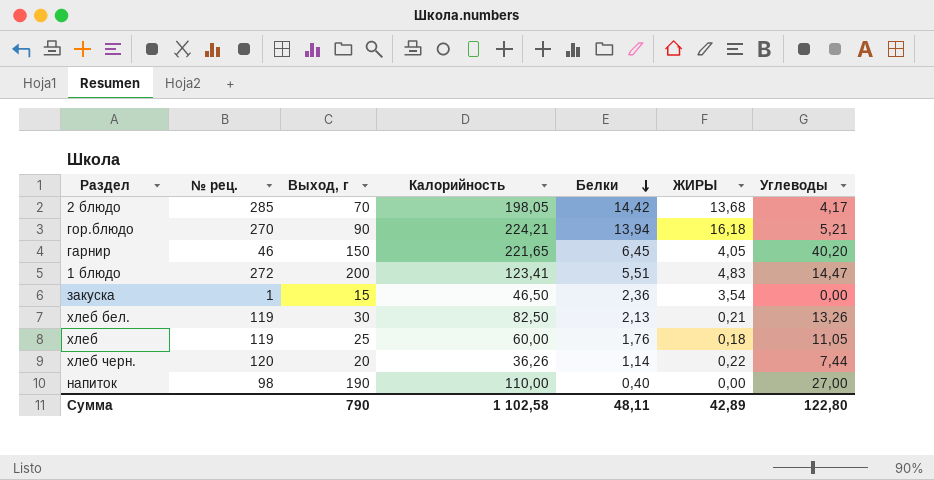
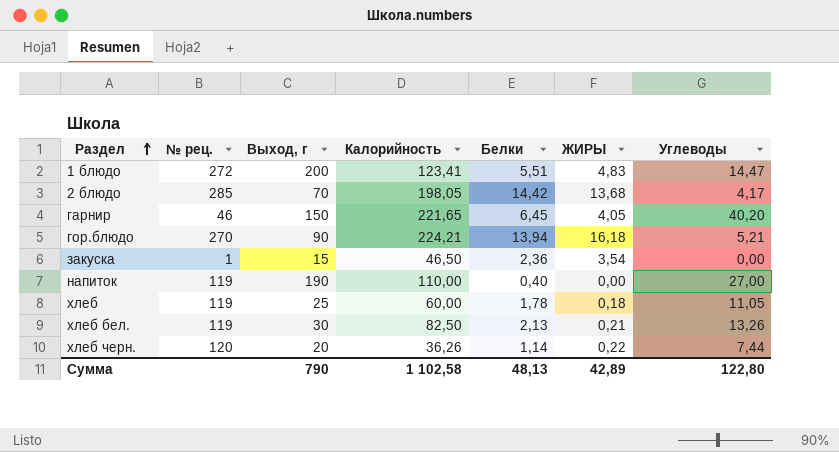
row order: Белки descending -> Раздел ascending
напиток | № рец.: 98 -> 119
хлеб | Белки: 1,76 -> 1,78
Сумма | Белки: 48,11 -> 48,13

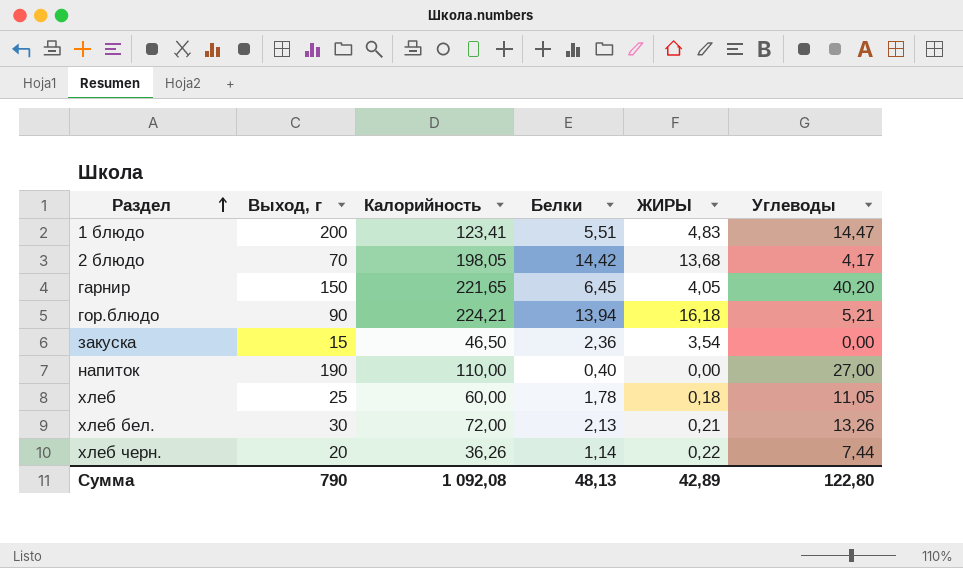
column № рец. | position: 2 -> none
хлеб бел. | Калорийность: 82,50 -> 72,00
Сумма | Калорийность: 1 102,58 -> 1 092,08

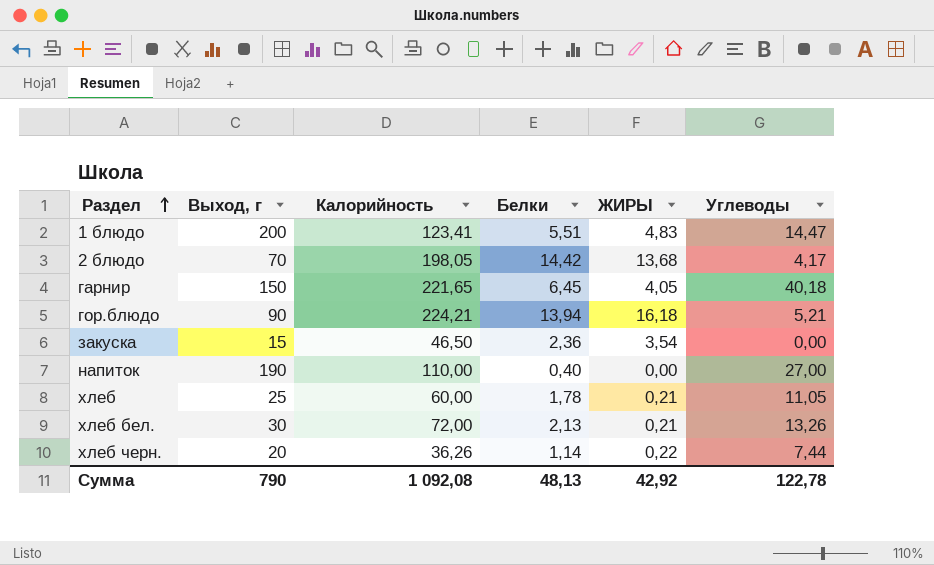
гарнир | Углеводы: 40,20 -> 40,18
хлеб | ЖИРЫ: 0,18 -> 0,21
Сумма | ЖИРЫ: 42,89 -> 42,92
Сумма | Углеводы: 122,80 -> 122,78

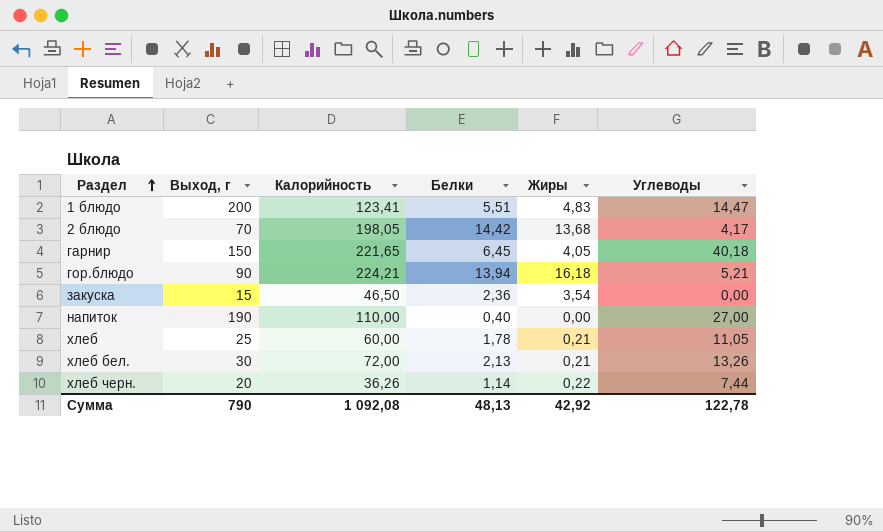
column name: ЖИРЫ -> Жиры

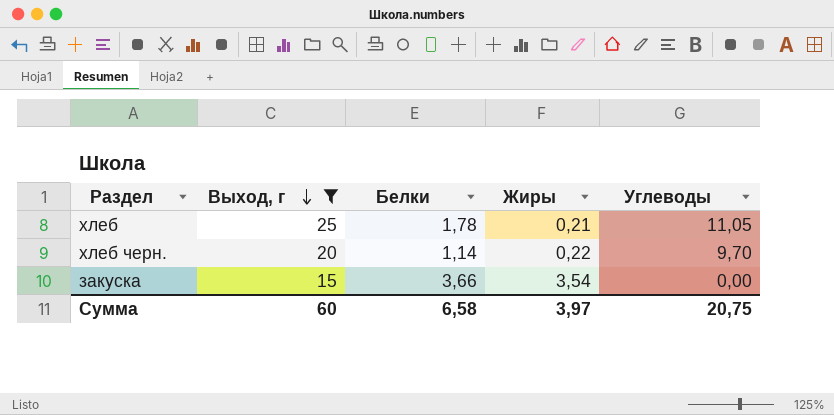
filter: none -> Выход, г <= 25
row order: Раздел ascending -> Выход, г descending
column Калорийность | position: 3 -> none
хлеб черн. | Углеводы: 7,44 -> 9,70
закуска | Белки: 2,36 -> 3,66
Сумма | Выход, г: 790 -> 60
Сумма | Белки: 48,13 -> 6,58
Сумма | Жиры: 42,92 -> 3,97
Сумма | Углеводы: 122,78 -> 20,75

